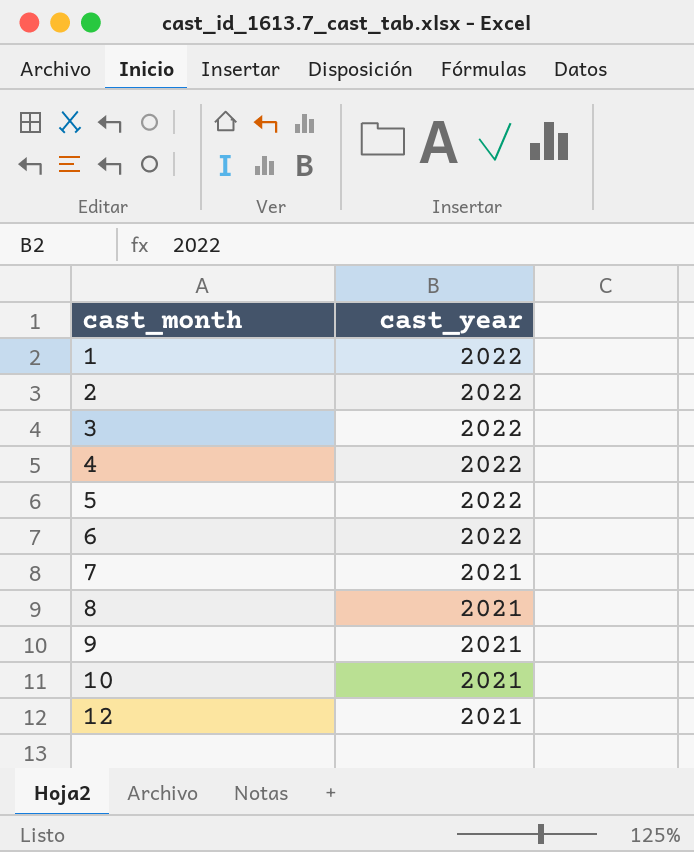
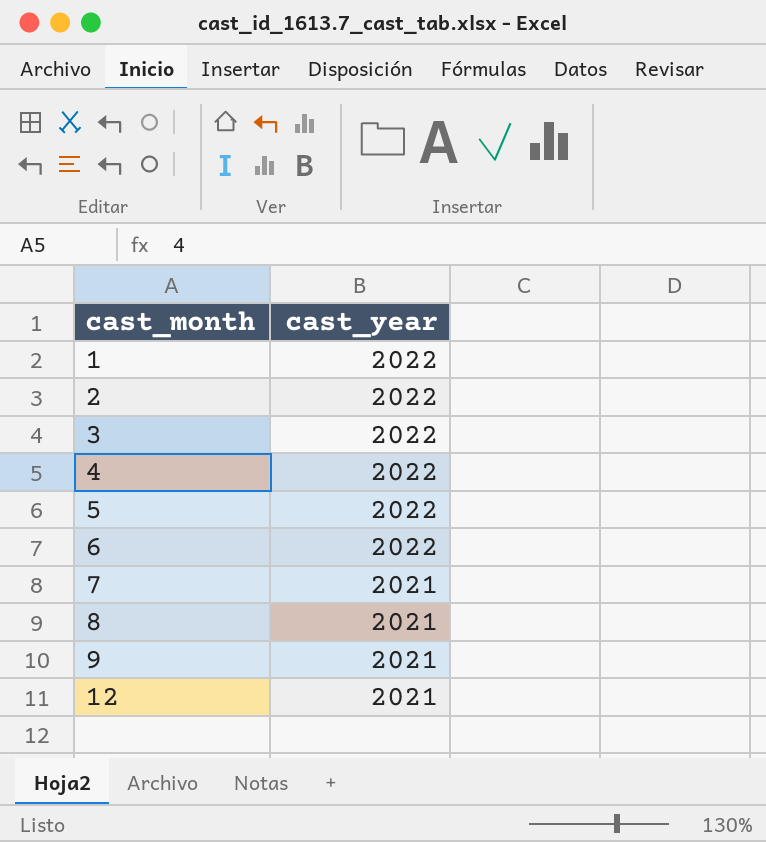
row 10: 2021 -> none

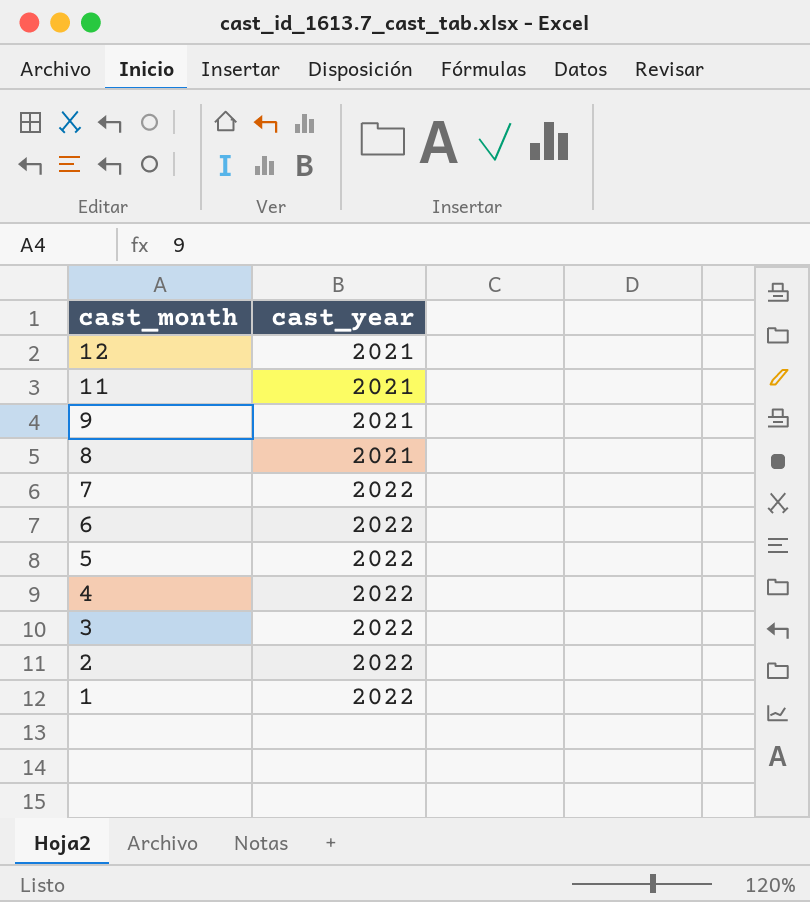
row order: cast_month ascending -> cast_month descending
row 11: none -> 2021
7 | cast_year: 2021 -> 2022

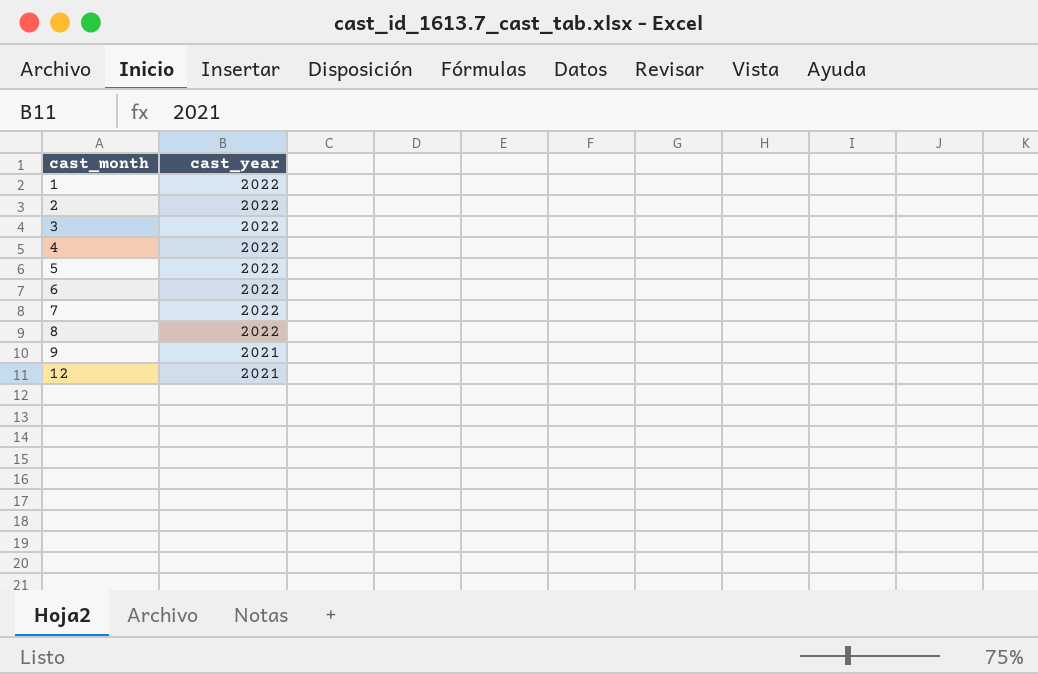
row order: cast_month descending -> cast_month ascending
row 11: 2021 -> none
8 | cast_year: 2021 -> 2022

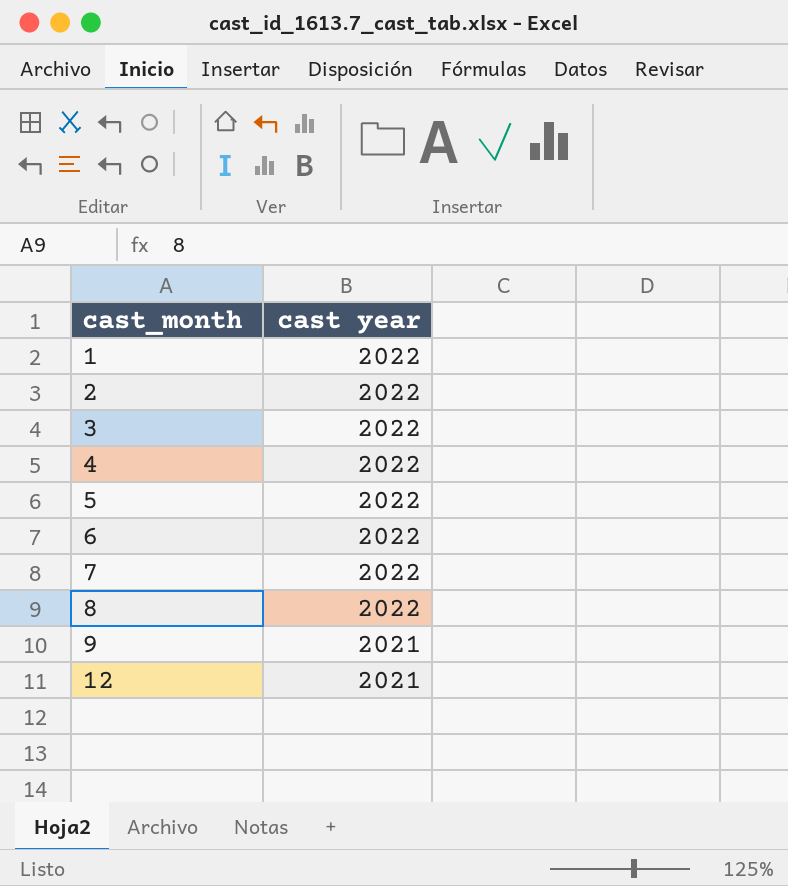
column name: cast_year -> cast year

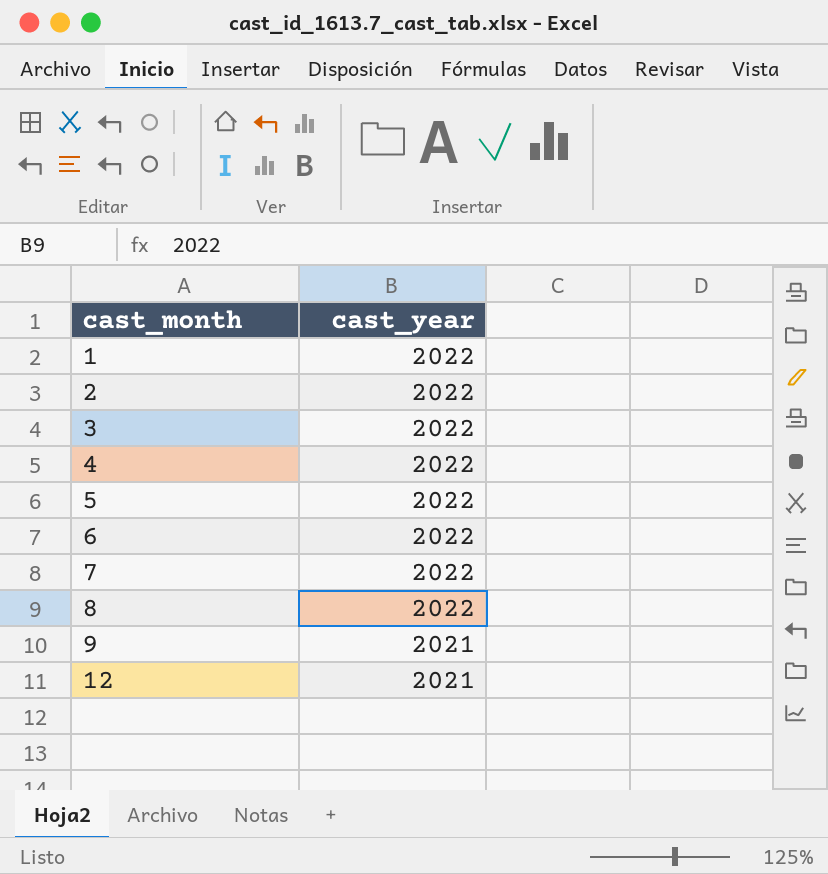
column name: cast year -> cast_year

